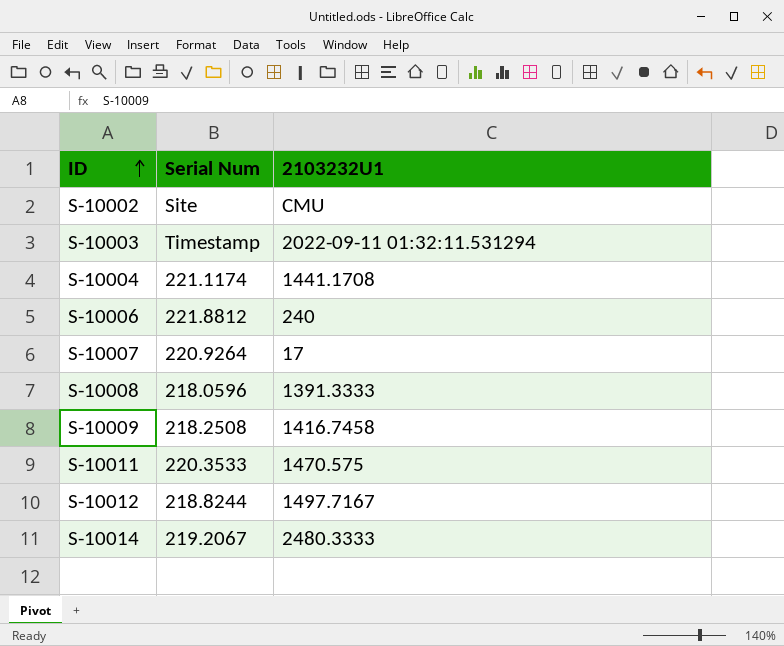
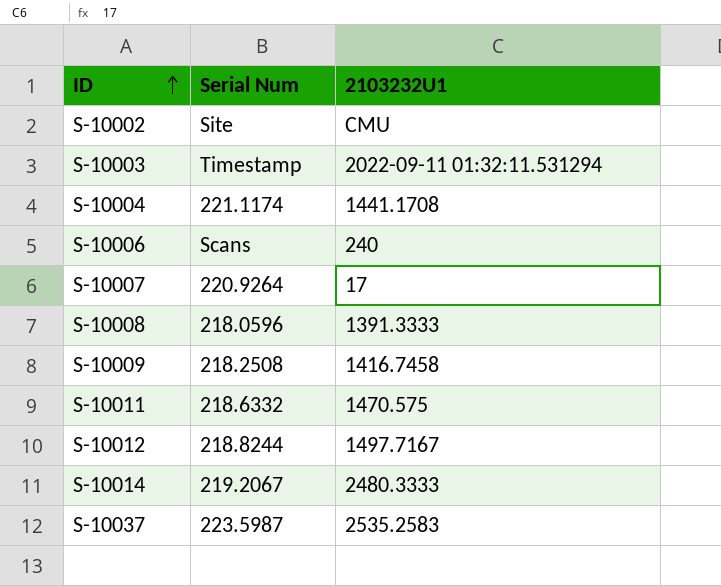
S-10006 | Serial Num: 221.8812 -> Scans
S-10011 | Serial Num: 220.3533 -> 218.6332
row S-10037: none -> 223.5987 | 2535.2583

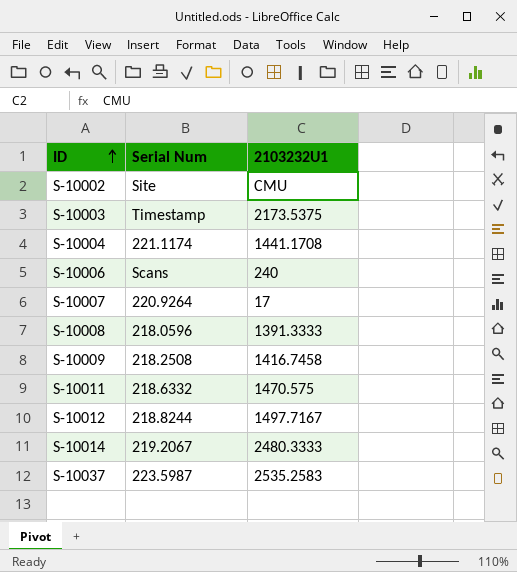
S-10003 | 2103232U1: 2022-09-11 01:32:11.531294 -> 2173.5375

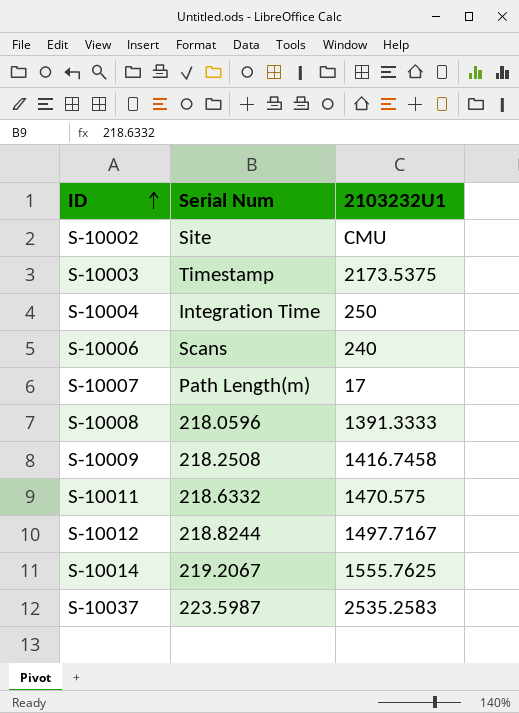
S-10004 | Serial Num: 221.1174 -> Integration Time
S-10004 | 2103232U1: 1441.1708 -> 250
S-10007 | Serial Num: 220.9264 -> Path Length(m)
S-10014 | 2103232U1: 2480.3333 -> 1555.7625

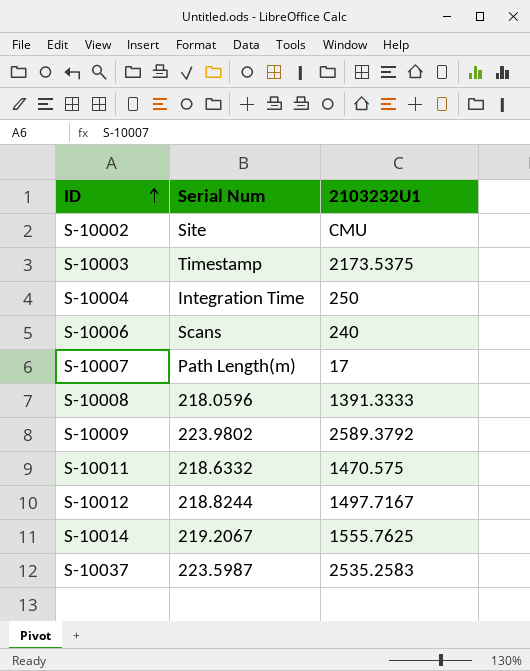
S-10009 | Serial Num: 218.2508 -> 223.9802
S-10009 | 2103232U1: 1416.7458 -> 2589.3792

